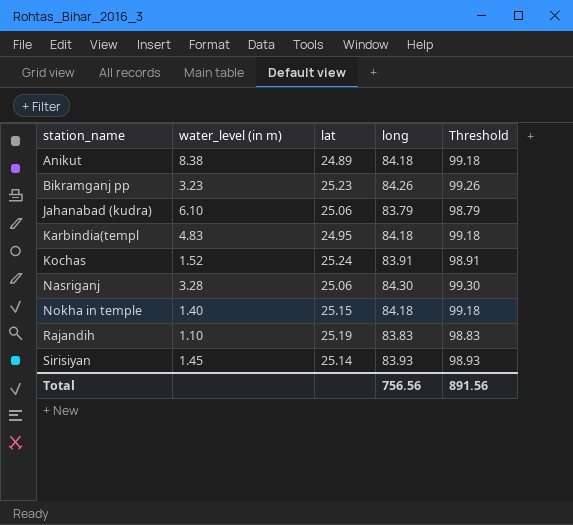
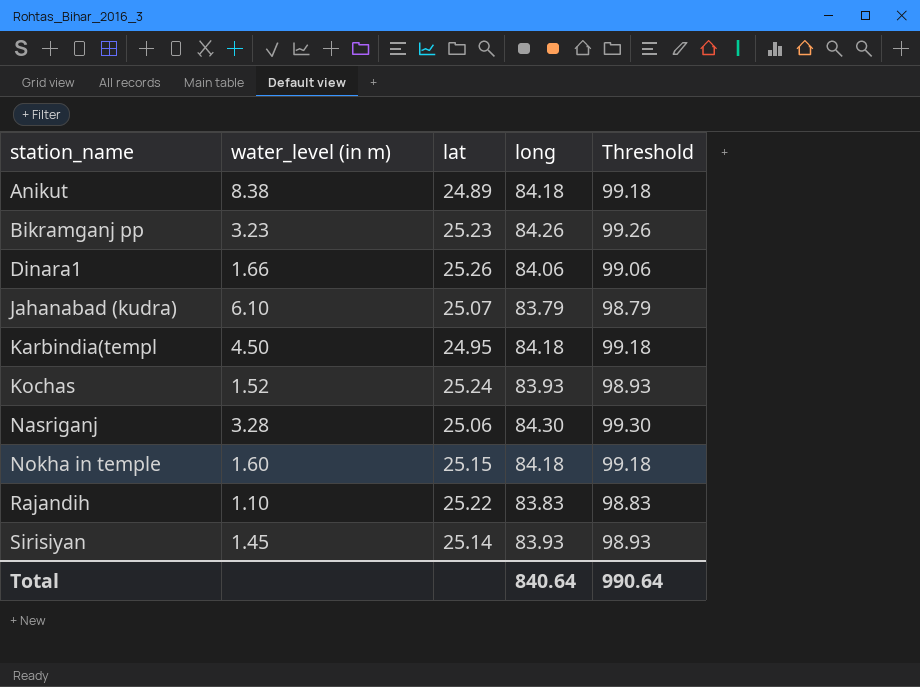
row Dinara1: none -> 1.66 | 25.26 | 84.06 | 99.06
Jahanabad (kudra) | lat: 25.06 -> 25.07
Karbindia(templ | water_level (in m): 4.83 -> 4.50
Kochas | long: 83.91 -> 83.93
Kochas | Threshold: 98.91 -> 98.93
Nokha in temple | water_level (in m): 1.40 -> 1.60
Rajandih | lat: 25.19 -> 25.22
Total | long: 756.56 -> 840.64
Total | Threshold: 891.56 -> 990.64

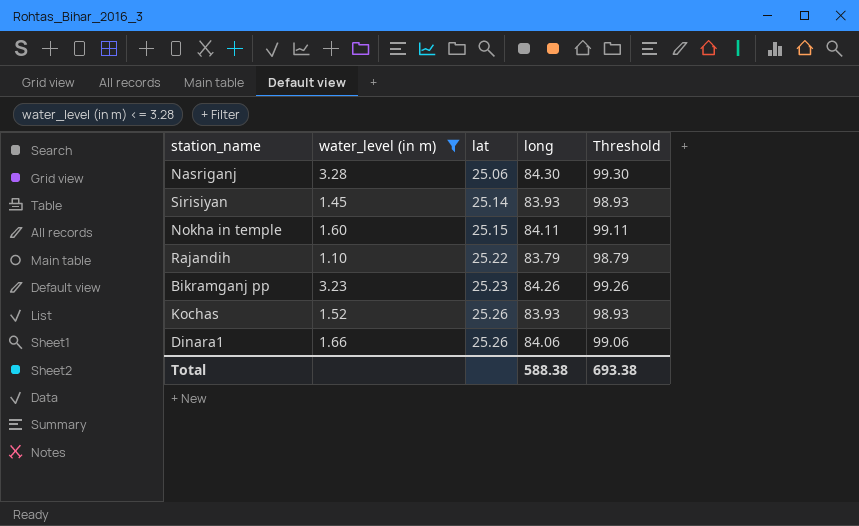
filter: none -> water_level (in m) <= 3.28
row order: station_name ascending -> lat ascending
Nokha in temple | long: 84.18 -> 84.11
Nokha in temple | Threshold: 99.18 -> 99.11
Rajandih | long: 83.83 -> 83.79
Rajandih | Threshold: 98.83 -> 98.79
Kochas | lat: 25.24 -> 25.26
Total | long: 840.64 -> 588.38
Total | Threshold: 990.64 -> 693.38

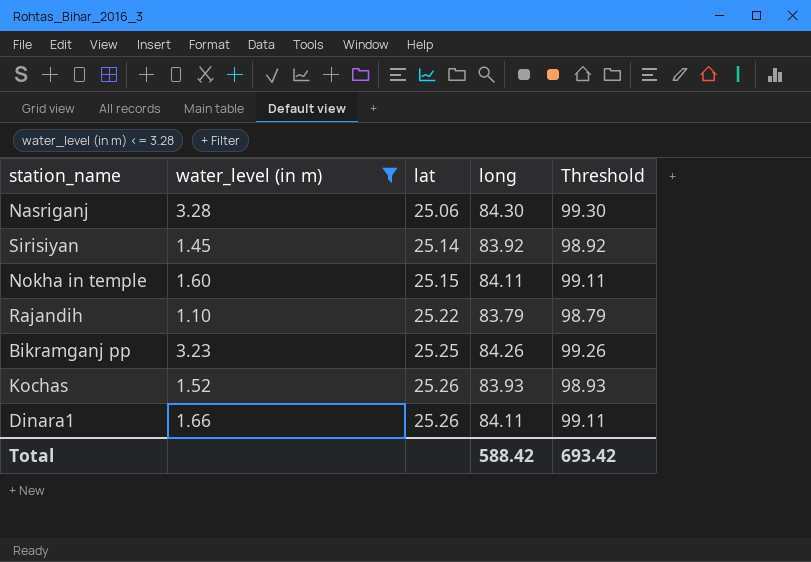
Sirisiyan | long: 83.93 -> 83.92
Sirisiyan | Threshold: 98.93 -> 98.92
Bikramganj pp | lat: 25.23 -> 25.25
Dinara1 | long: 84.06 -> 84.11
Dinara1 | Threshold: 99.06 -> 99.11
Total | long: 588.38 -> 588.42
Total | Threshold: 693.38 -> 693.42

